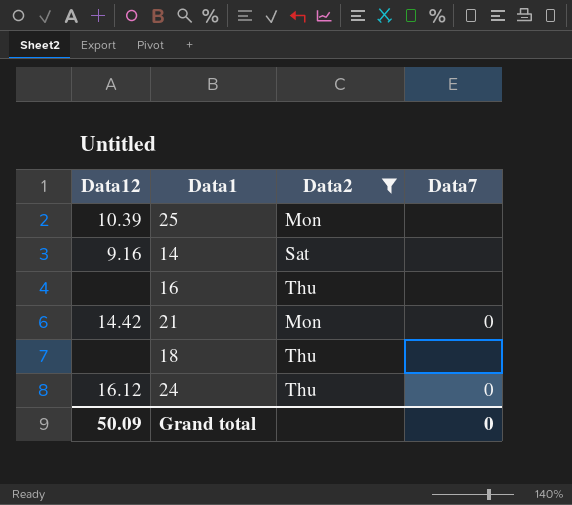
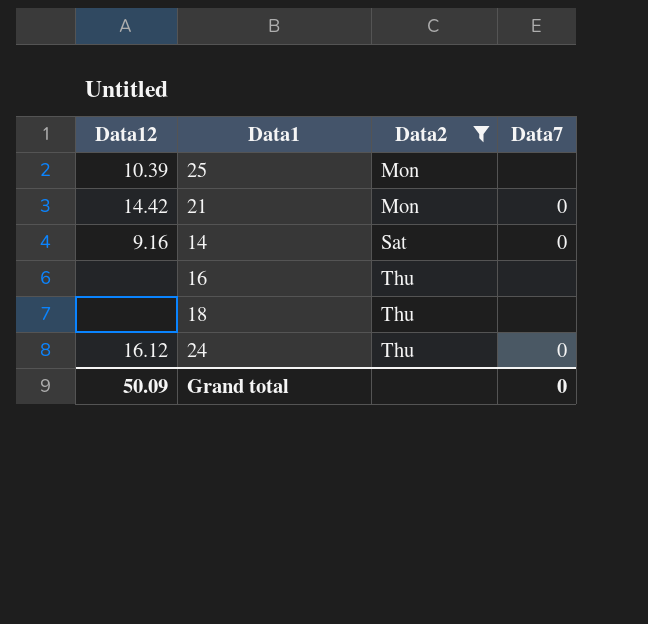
row order: none -> Data2 ascending
14 | Data7: none -> 0

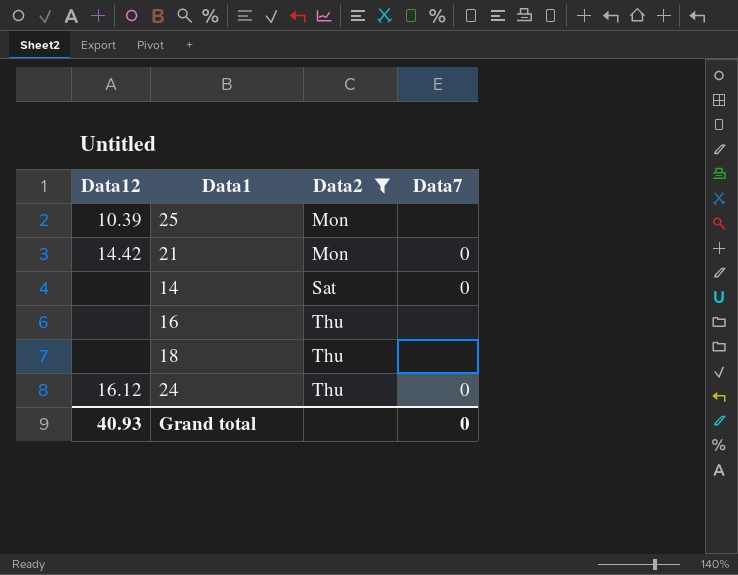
14 | Data12: 9.16 -> none
Grand total | Data12: 50.09 -> 40.93

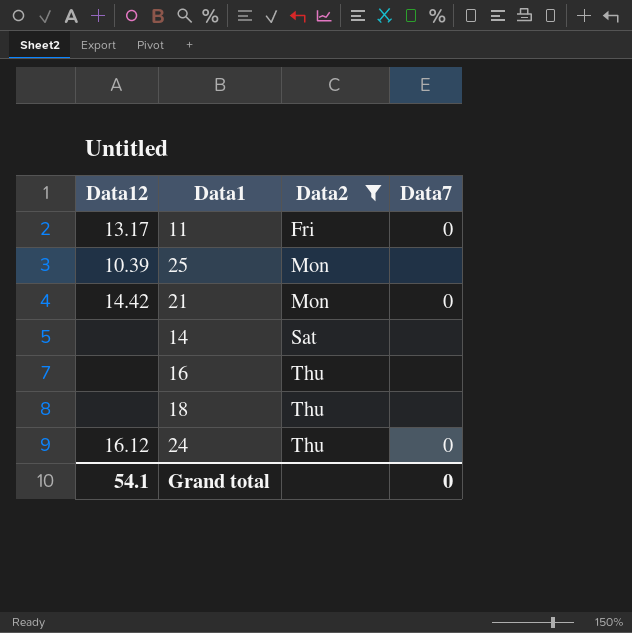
row 11: none -> 13.17 | Fri | 0
14 | Data7: 0 -> none
Grand total | Data12: 40.93 -> 54.1

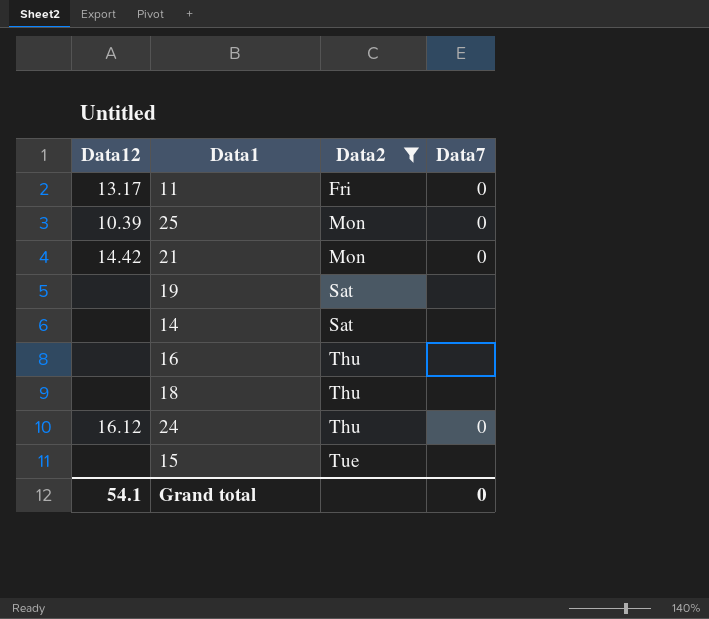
25 | Data7: none -> 0
row 19: none -> none | Sat | none
row 15: none -> none | Tue | none

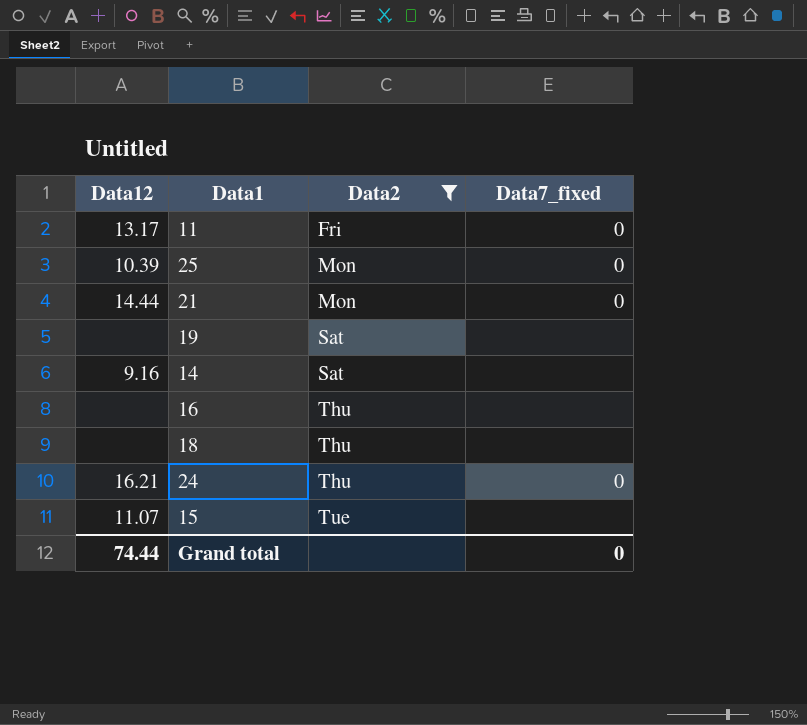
column name: Data7 -> Data7_fixed
21 | Data12: 14.42 -> 14.44
14 | Data12: none -> 9.16
24 | Data12: 16.12 -> 16.21
15 | Data12: none -> 11.07
Grand total | Data12: 54.1 -> 74.44

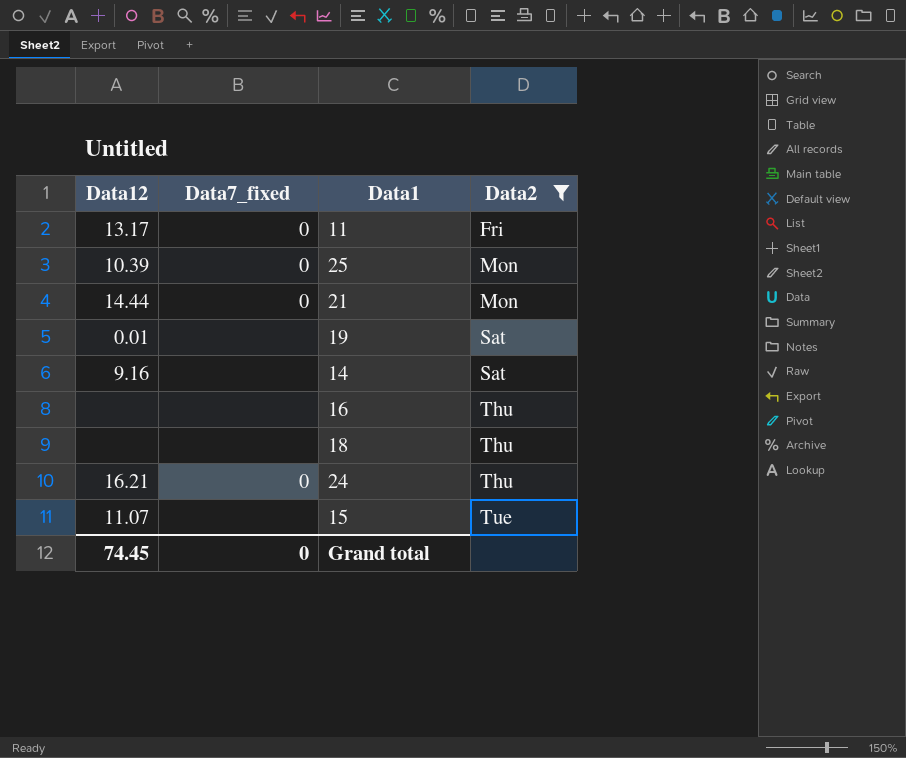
column Data7_fixed | position: 4 -> 2
19 | Data12: none -> 0.01
Grand total | Data12: 74.44 -> 74.45

